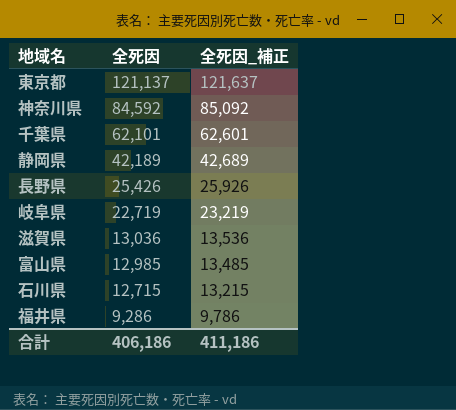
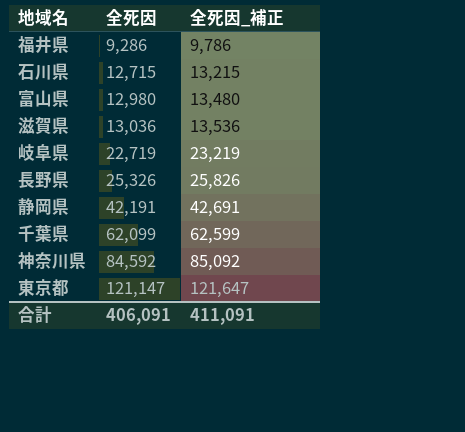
row order: 全死因 descending -> 全死因 ascending
富山県 | 全死因: 12,985 -> 12,980
富山県 | 全死因_補正: 13,485 -> 13,480
長野県 | 全死因: 25,426 -> 25,326
長野県 | 全死因_補正: 25,926 -> 25,826
静岡県 | 全死因: 42,189 -> 42,191
静岡県 | 全死因_補正: 42,689 -> 42,691
千葉県 | 全死因: 62,101 -> 62,099
千葉県 | 全死因_補正: 62,601 -> 62,599
東京都 | 全死因: 121,137 -> 121,147
東京都 | 全死因_補正: 121,637 -> 121,647
合計 | 全死因: 406,186 -> 406,091
合計 | 全死因_補正: 411,186 -> 411,091

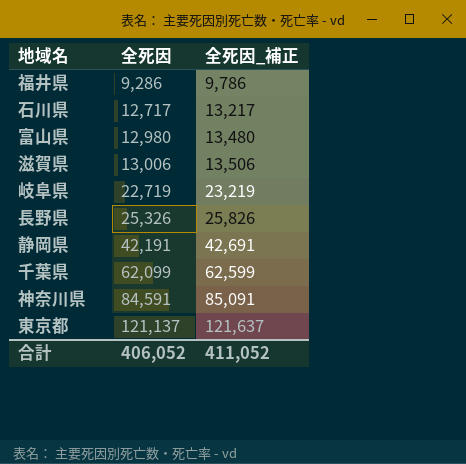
石川県 | 全死因: 12,715 -> 12,717
石川県 | 全死因_補正: 13,215 -> 13,217
滋賀県 | 全死因: 13,036 -> 13,006
滋賀県 | 全死因_補正: 13,536 -> 13,506
神奈川県 | 全死因: 84,592 -> 84,591
神奈川県 | 全死因_補正: 85,092 -> 85,091
東京都 | 全死因: 121,147 -> 121,137
東京都 | 全死因_補正: 121,647 -> 121,637
合計 | 全死因: 406,091 -> 406,052
合計 | 全死因_補正: 411,091 -> 411,052

